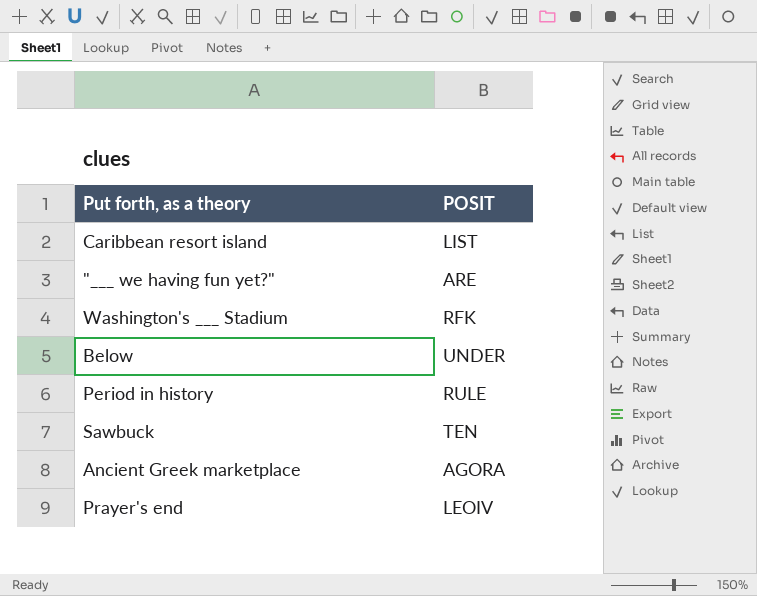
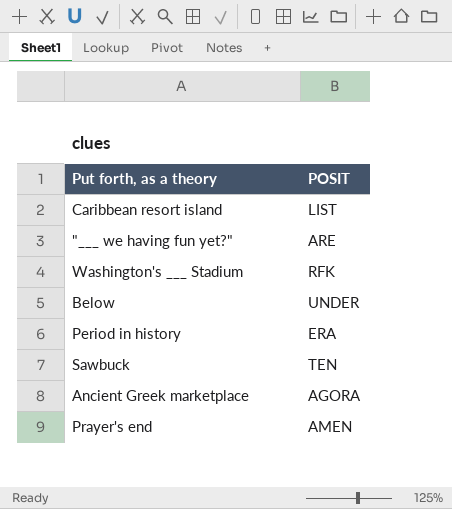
Period in history | POSIT: RULE -> ERA
Prayer's end | POSIT: LEOIV -> AMEN

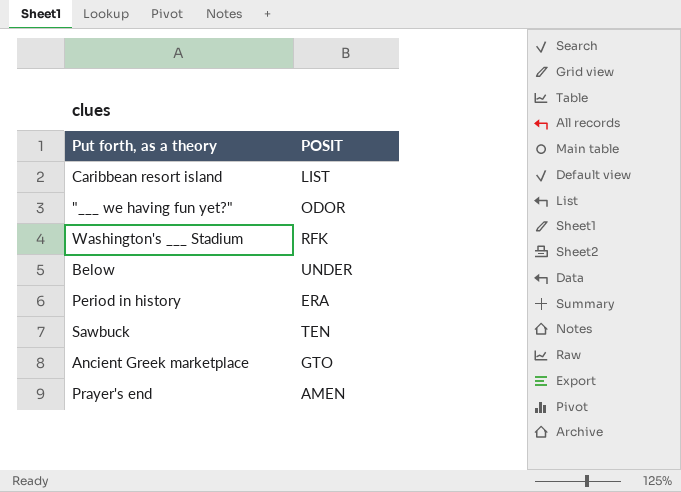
"___ we having fun yet?" | POSIT: ARE -> ODOR
Ancient Greek marketplace | POSIT: AGORA -> GTO

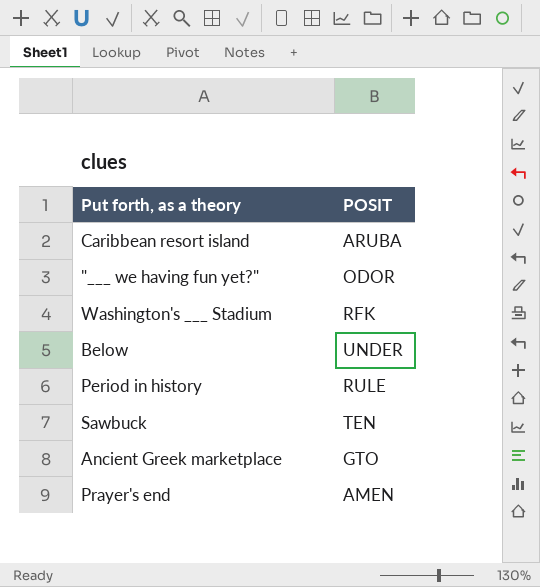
Caribbean resort island | POSIT: LIST -> ARUBA
Period in history | POSIT: ERA -> RULE

